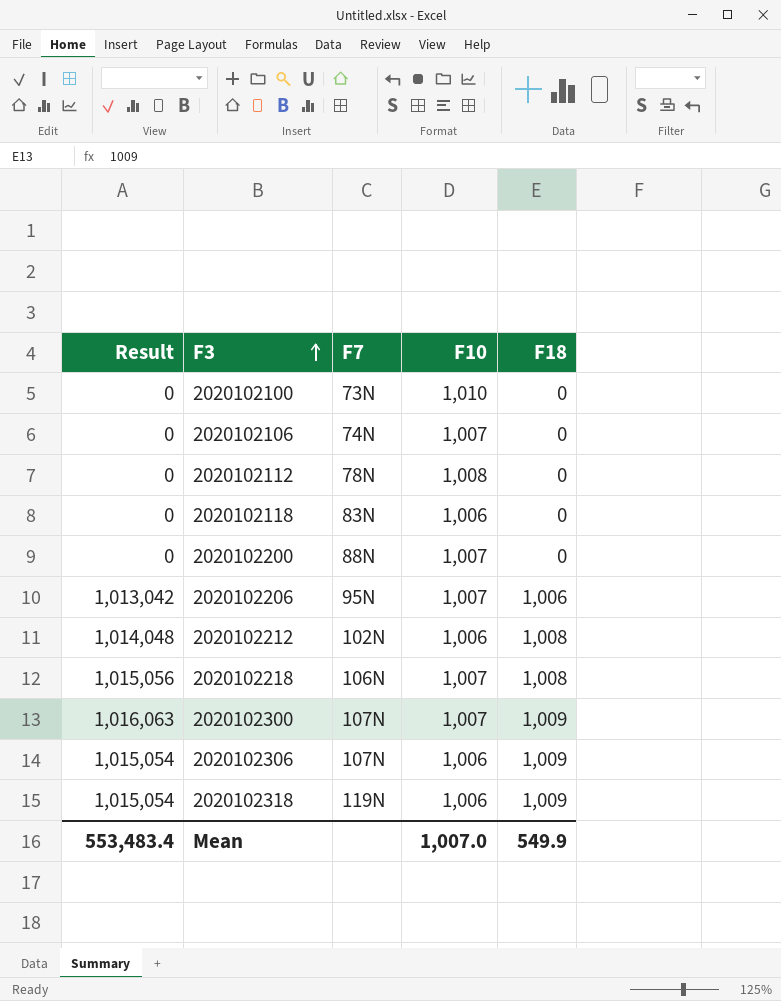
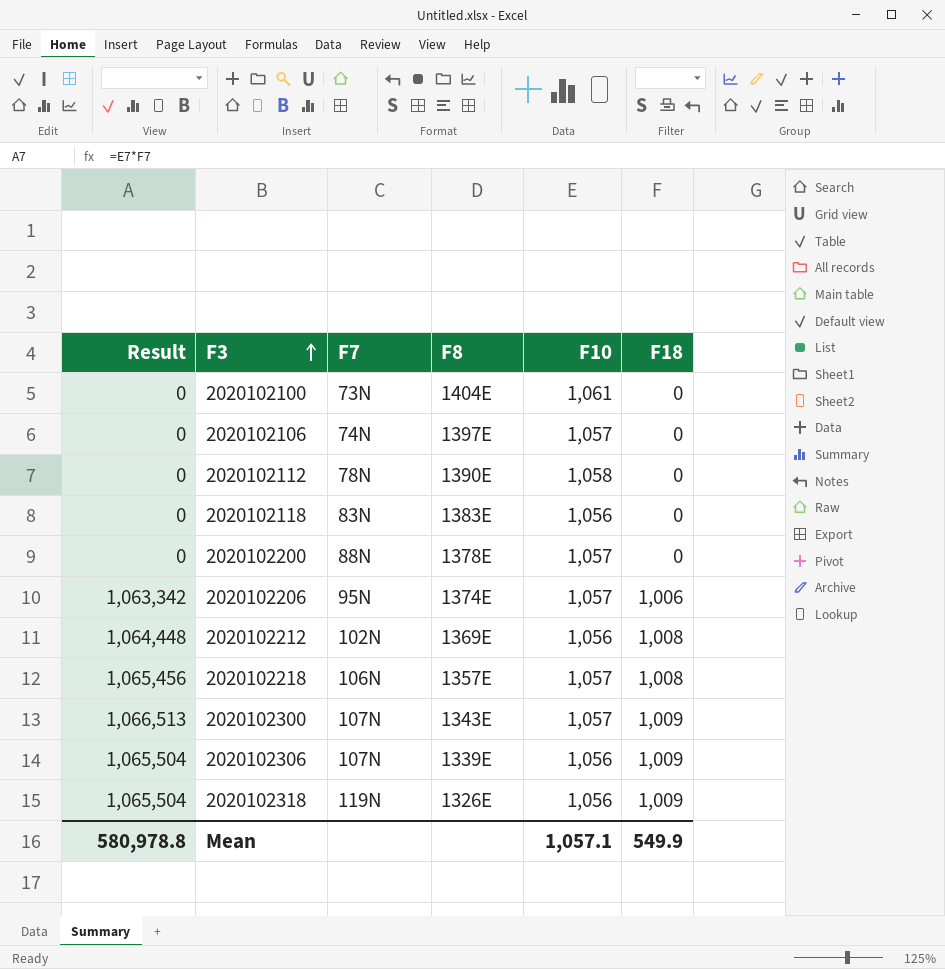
column F8 | position: none -> 4
2020102100 | F10: 1,010 -> 1,061
2020102106 | F10: 1,007 -> 1,057
2020102112 | F10: 1,008 -> 1,058
2020102118 | F10: 1,006 -> 1,056
2020102200 | F10: 1,007 -> 1,057
2020102206 | Result: 1,013,042 -> 1,063,342
2020102206 | F10: 1,007 -> 1,057
2020102212 | Result: 1,014,048 -> 1,064,448
2020102212 | F10: 1,006 -> 1,056
2020102218 | Result: 1,015,056 -> 1,065,456
2020102218 | F10: 1,007 -> 1,057
2020102300 | Result: 1,016,063 -> 1,066,513
2020102300 | F10: 1,007 -> 1,057
2020102306 | Result: 1,015,054 -> 1,065,504
2020102306 | F10: 1,006 -> 1,056
2020102318 | Result: 1,015,054 -> 1,065,504
2020102318 | F10: 1,006 -> 1,056
Mean | Result: 553,483.4 -> 580,978.8
Mean | F10: 1,007.0 -> 1,057.1

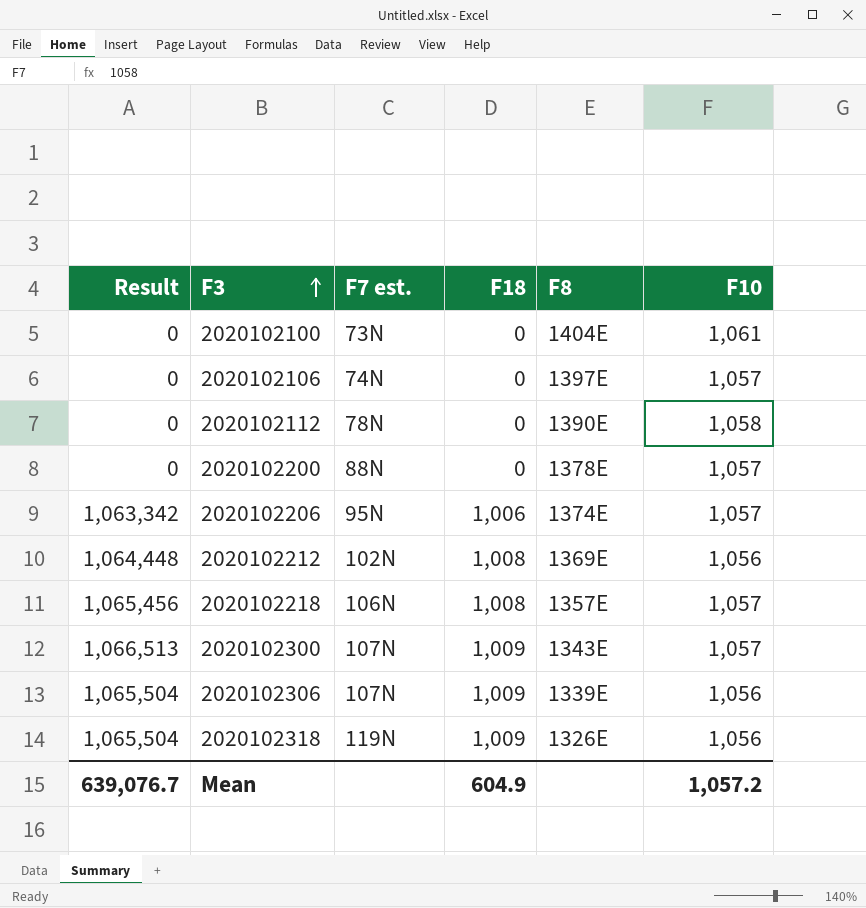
column name: F7 -> F7 est.
column F18 | position: 6 -> 4
row 2020102118: 0 | 83N | 1383E | 1,056 | 0 -> none
Mean | Result: 580,978.8 -> 639,076.7
Mean | F18: 549.9 -> 604.9
Mean | F10: 1,057.1 -> 1,057.2

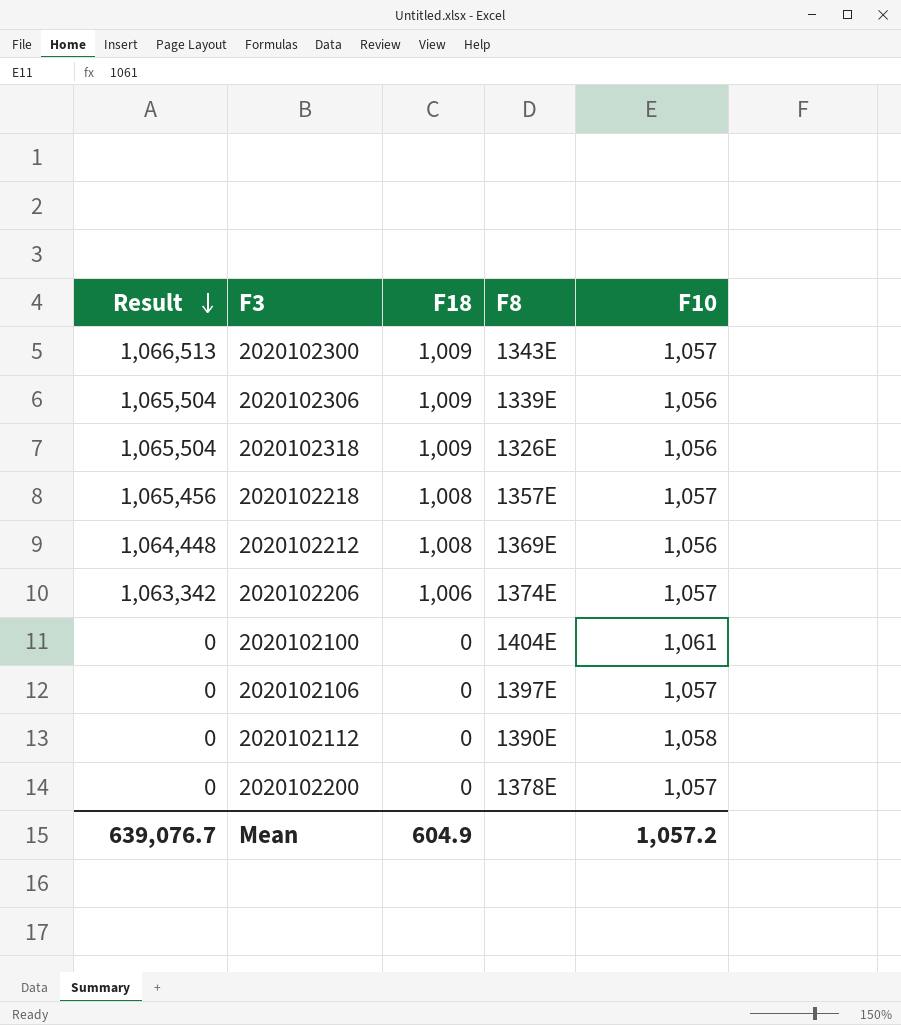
row order: F3 ascending -> Result descending
column F7 est. | position: 3 -> none

